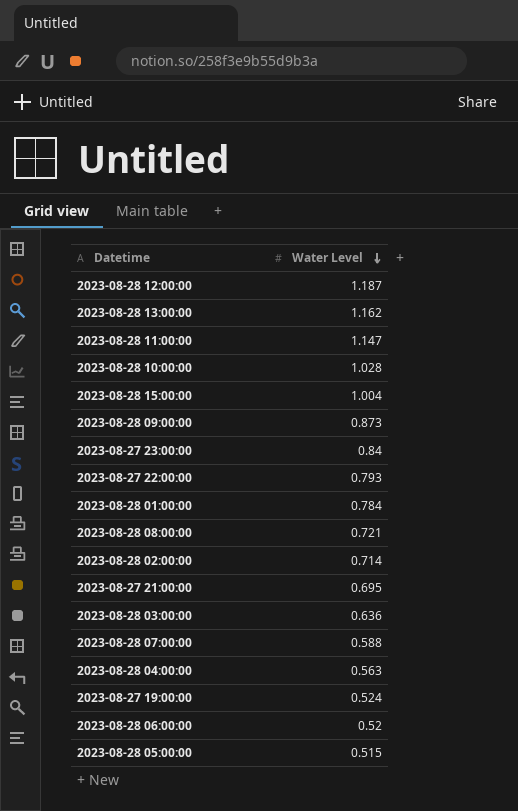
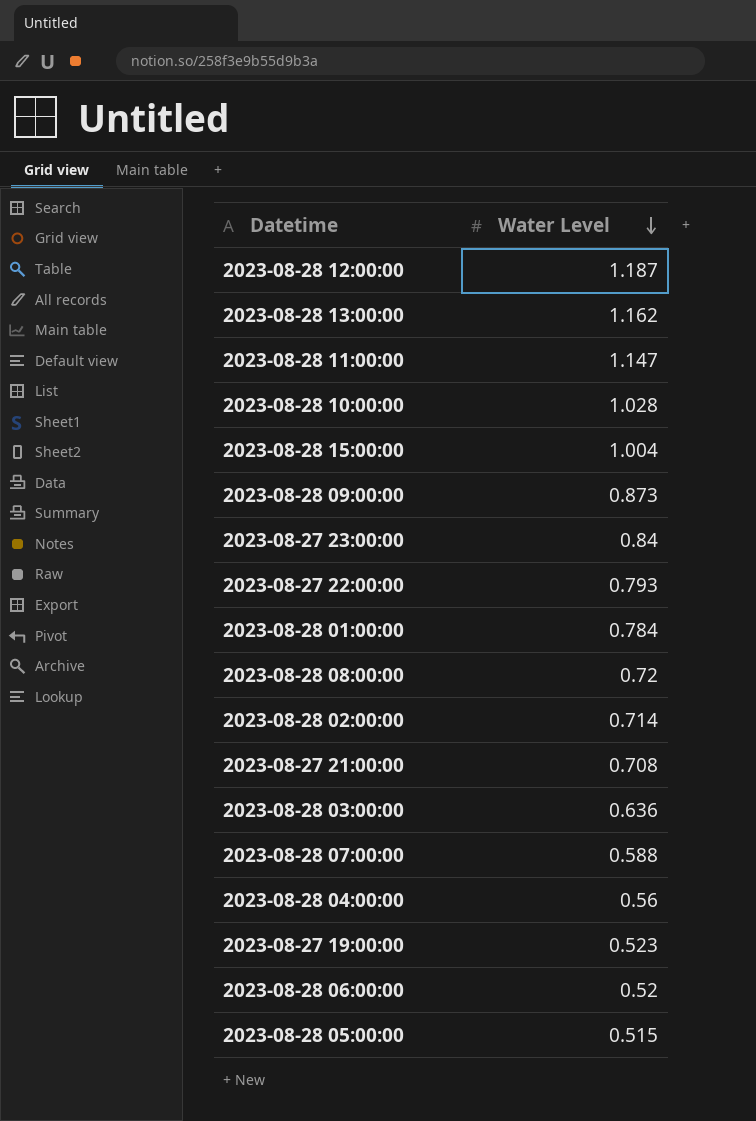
2023-08-28 08:00:00 | Water Level: 0.721 -> 0.72
2023-08-27 21:00:00 | Water Level: 0.695 -> 0.708
2023-08-28 04:00:00 | Water Level: 0.563 -> 0.56
2023-08-27 19:00:00 | Water Level: 0.524 -> 0.523

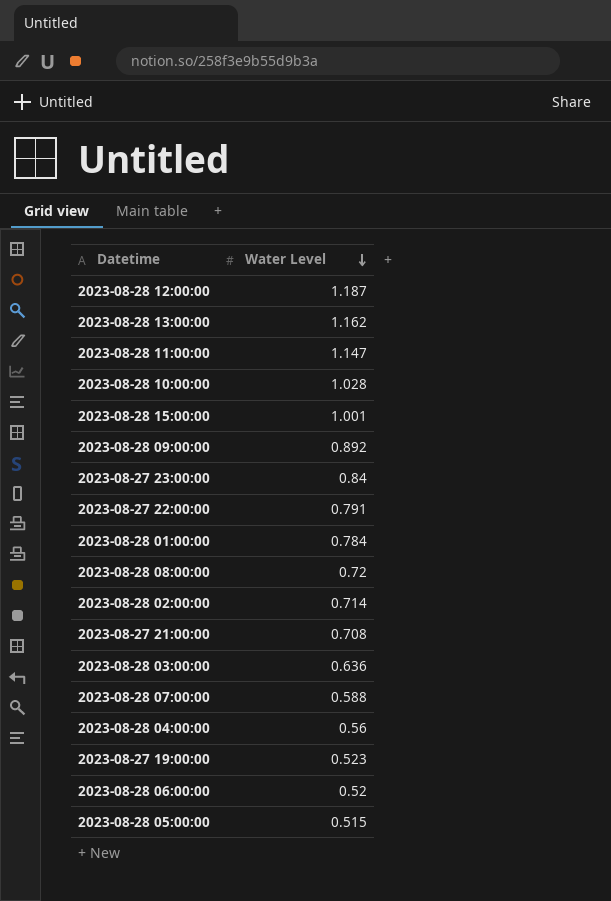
2023-08-28 15:00:00 | Water Level: 1.004 -> 1.001
2023-08-28 09:00:00 | Water Level: 0.873 -> 0.892
2023-08-27 22:00:00 | Water Level: 0.793 -> 0.791

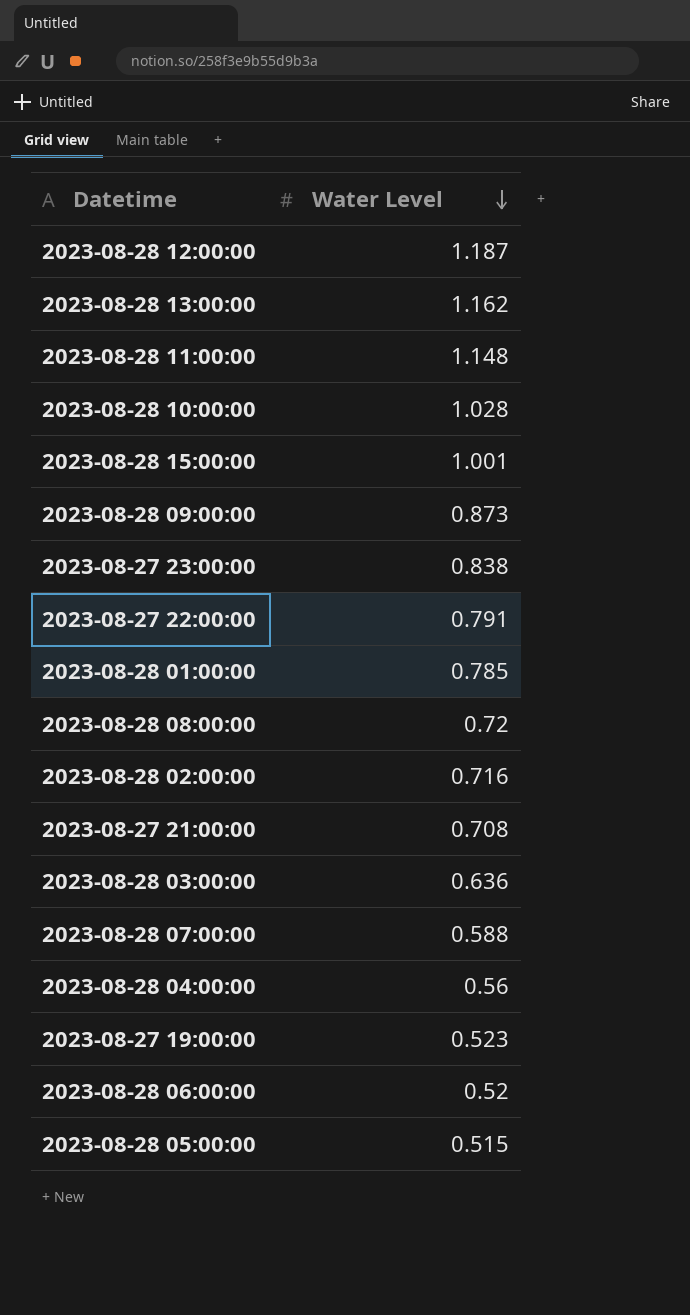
2023-08-28 11:00:00 | Water Level: 1.147 -> 1.148
2023-08-28 09:00:00 | Water Level: 0.892 -> 0.873
2023-08-27 23:00:00 | Water Level: 0.84 -> 0.838
2023-08-28 01:00:00 | Water Level: 0.784 -> 0.785
2023-08-28 02:00:00 | Water Level: 0.714 -> 0.716

